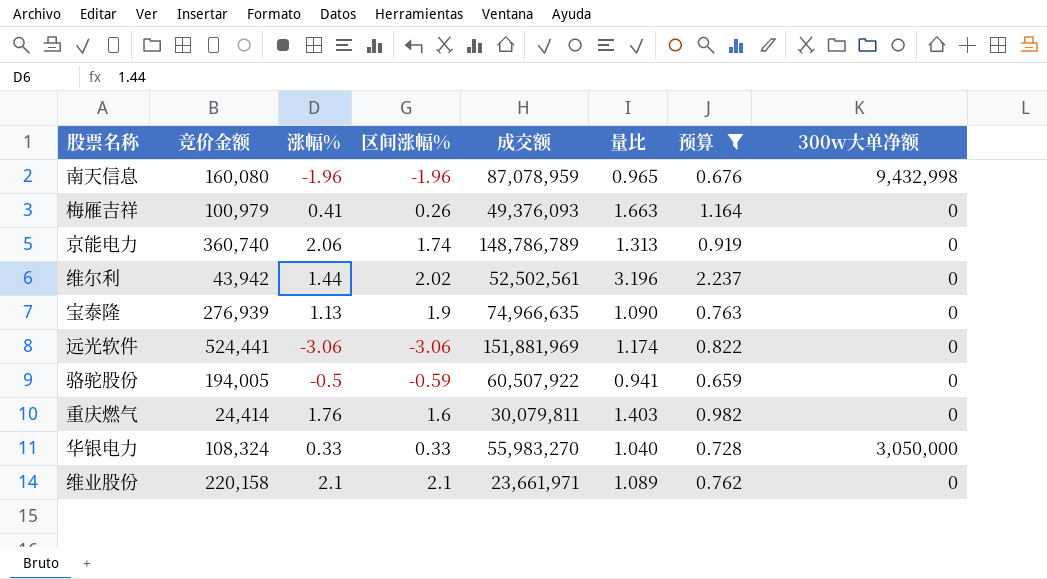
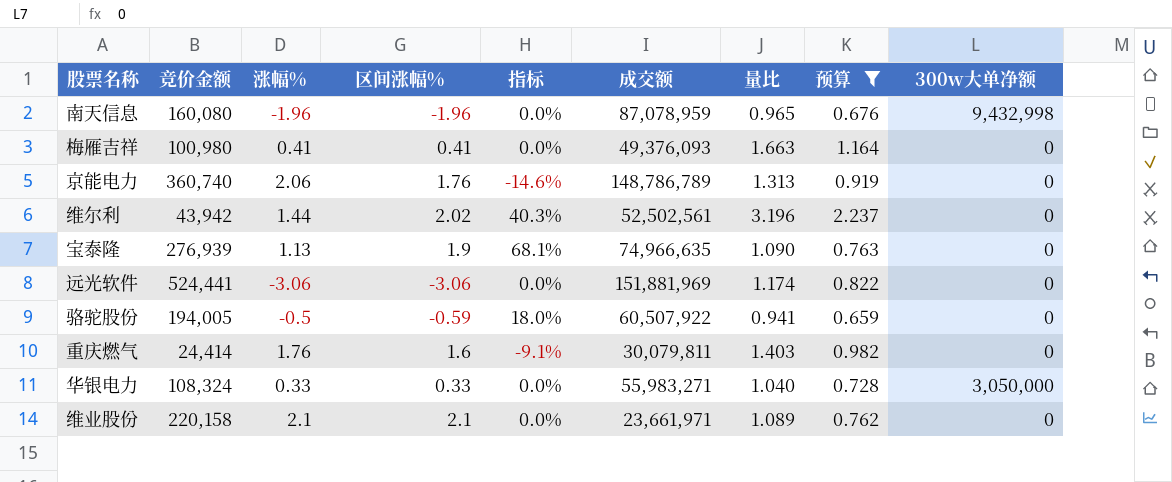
column 指标 | formula: none -> ([区间涨幅%] - [涨幅%]) / [涨幅%]
梅雁吉祥 | 竞价金额: 100,979 -> 100,980
梅雁吉祥 | 区间涨幅%: 0.26 -> 0.41
京能电力 | 区间涨幅%: 1.74 -> 1.76
华银电力 | 成交额: 55,983,270 -> 55,983,271

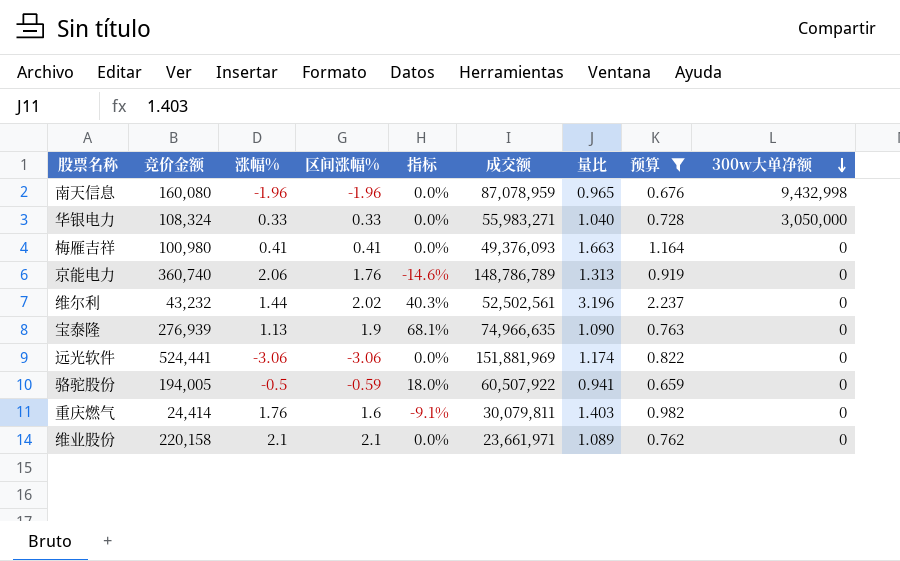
row order: none -> 300w大单净额 descending
维尔利 | 竞价金额: 43,942 -> 43,232

